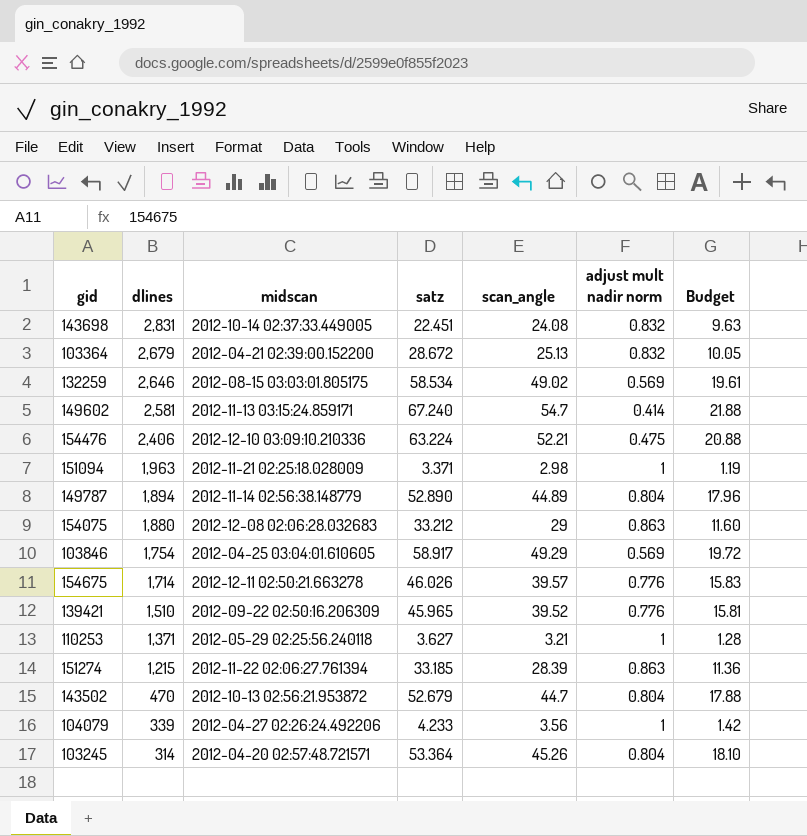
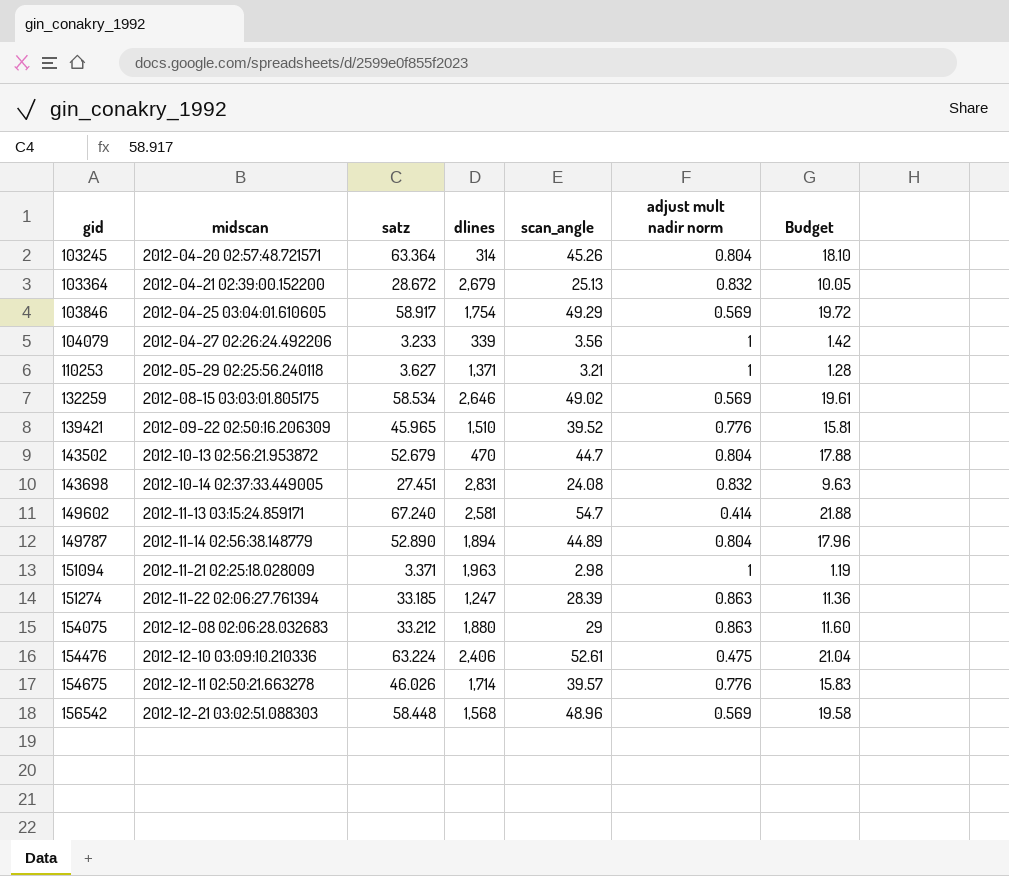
row order: dlines descending -> gid ascending
column dlines | position: 2 -> 4
103245 | satz: 53.364 -> 63.364
104079 | satz: 4.233 -> 3.233
143698 | satz: 22.451 -> 27.451
151274 | dlines: 1,215 -> 1,247
154476 | scan_angle: 52.21 -> 52.61
154476 | Budget: 20.88 -> 21.04
row 156542: none -> 2012-12-21 03:02:51.088303 | 58.448 | 1,568 | 48.96 | 0.569 | 19.58

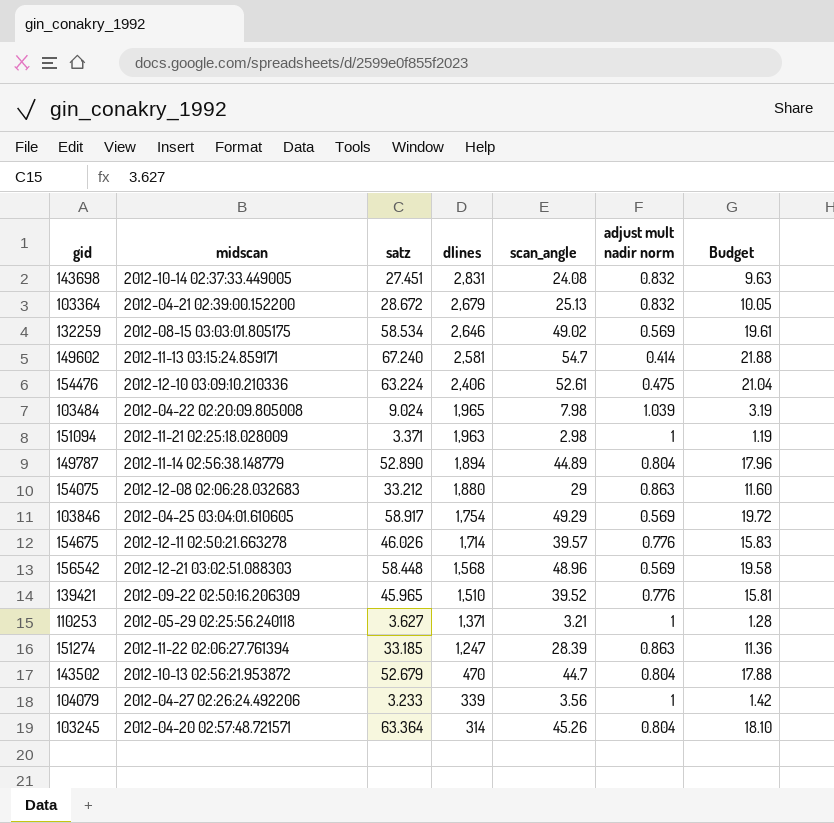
row order: gid ascending -> dlines descending
row 103484: none -> 2012-04-22 02:20:09.805008 | 9.024 | 1,965 | 7.98 | 1.039 | 3.19

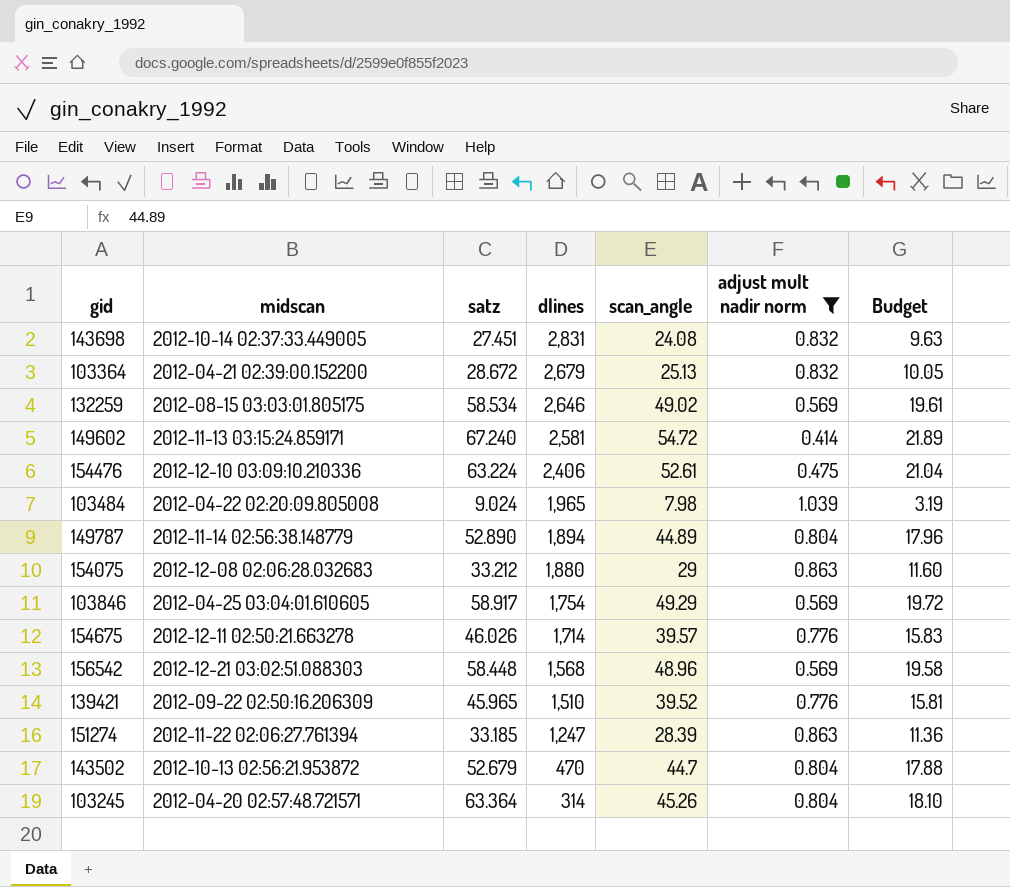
filter: none -> adjust mult nadir norm != 1
149602 | scan_angle: 54.7 -> 54.72
149602 | Budget: 21.88 -> 21.89

